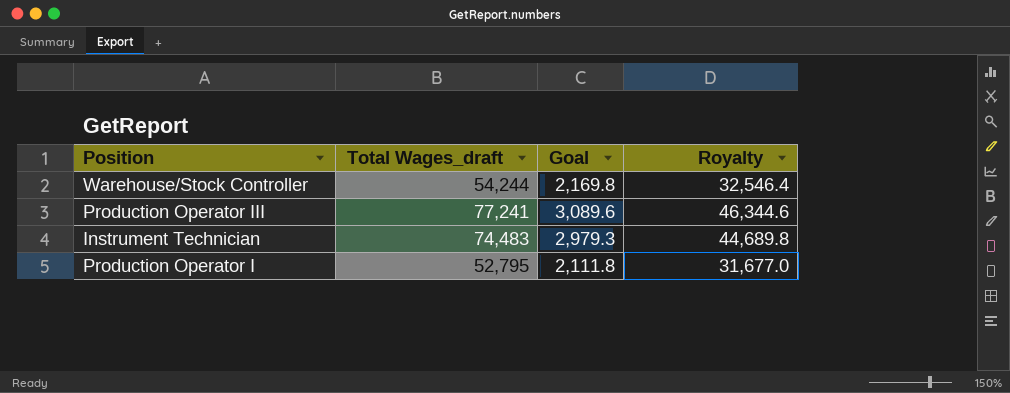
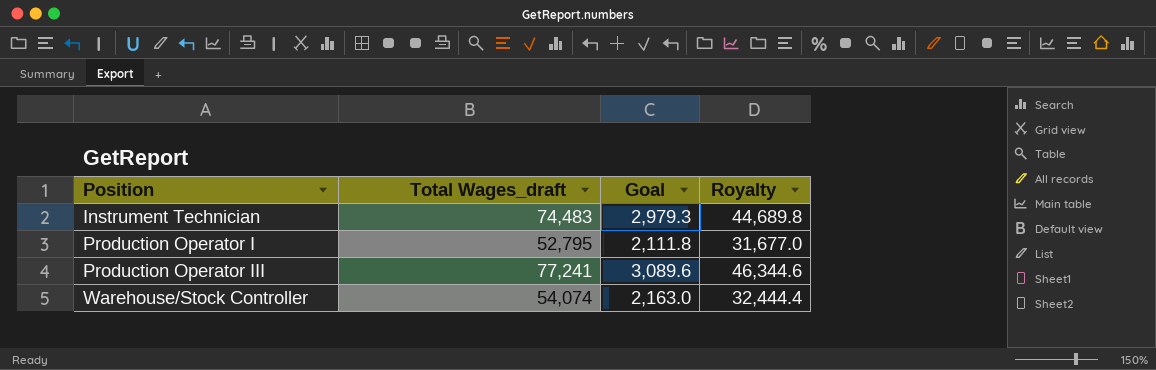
row order: none -> Position ascending
Warehouse/Stock Controller | Total Wages_draft: 54,244 -> 54,074
Warehouse/Stock Controller | Goal: 2,169.8 -> 2,163.0
Warehouse/Stock Controller | Royalty: 32,546.4 -> 32,444.4

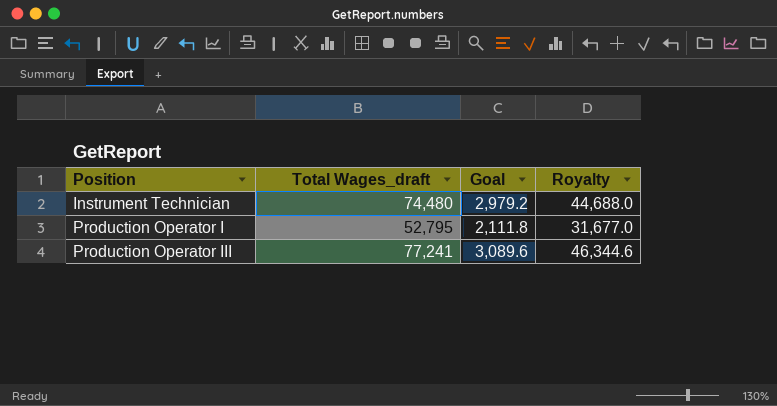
row Warehouse/Stock Controller: 54,074 | 2,163.0 | 32,444.4 -> none
Instrument Technician | Total Wages_draft: 74,483 -> 74,480
Instrument Technician | Goal: 2,979.3 -> 2,979.2
Instrument Technician | Royalty: 44,689.8 -> 44,688.0

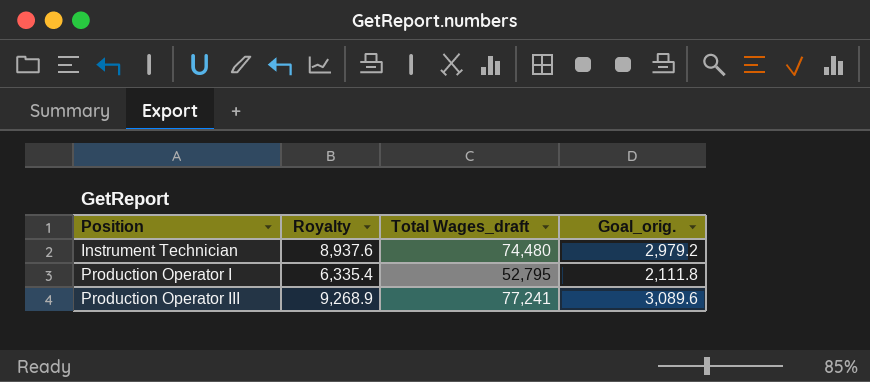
column Royalty | formula: [Total Wages_draft] * 0.6 -> [Total Wages_draft] * 0.12
column Royalty | position: 4 -> 2
column name: Goal -> Goal_orig.

